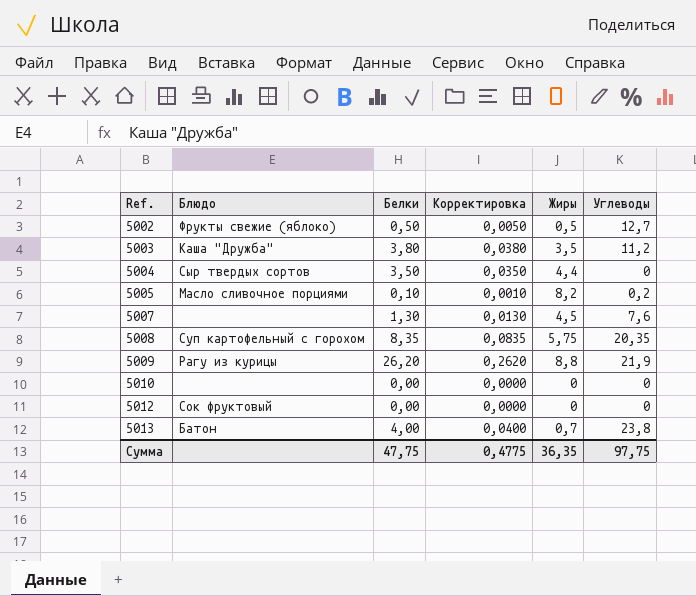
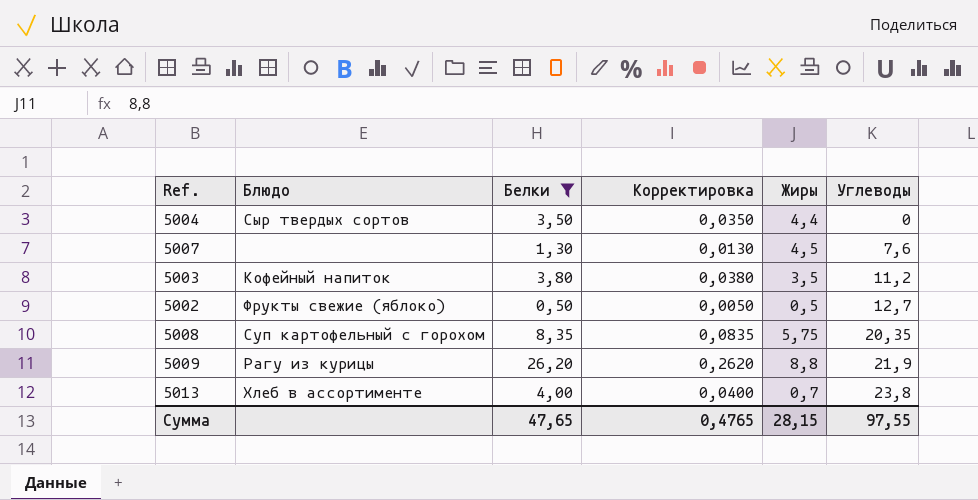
filter: none -> Белки >= 0,50
row order: Ref. ascending -> Углеводы ascending
5003 | Блюдо: Каша "Дружба" -> Кофейный напиток
5013 | Блюдо: Батон -> Хлеб в ассортименте
Сумма | Белки: 47,75 -> 47,65
Сумма | Корректировка: 0,4775 -> 0,4765
Сумма | Жиры: 36,35 -> 28,15
Сумма | Углеводы: 97,75 -> 97,55

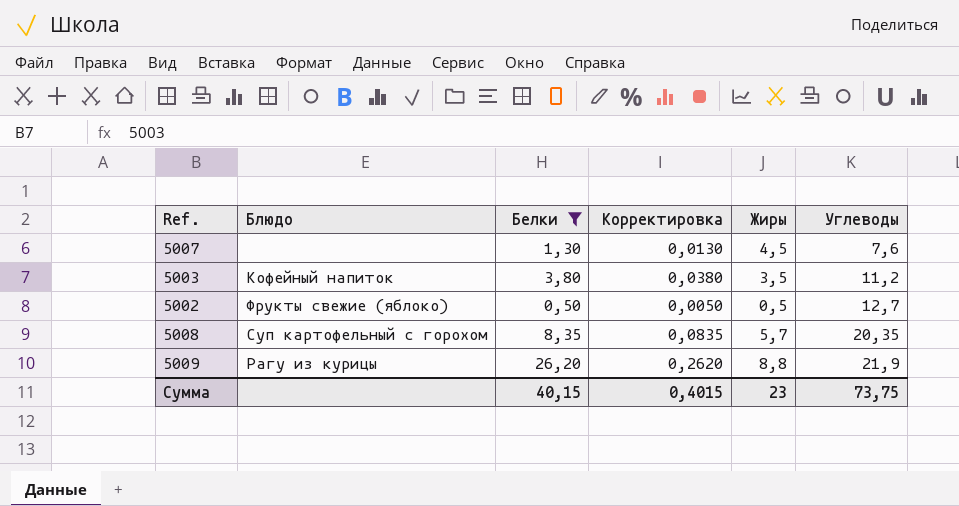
row 5004: Сыр твердых сортов | 3,50 | 0,0350 | 4,4 | 0 -> none
row 5013: Хлеб в ассортименте | 4,00 | 0,0400 | 0,7 | 23,8 -> none
5008 | Жиры: 5,75 -> 5,7
Сумма | Белки: 47,65 -> 40,15
Сумма | Корректировка: 0,4765 -> 0,4015
Сумма | Жиры: 28,15 -> 23
Сумма | Углеводы: 97,55 -> 73,75

